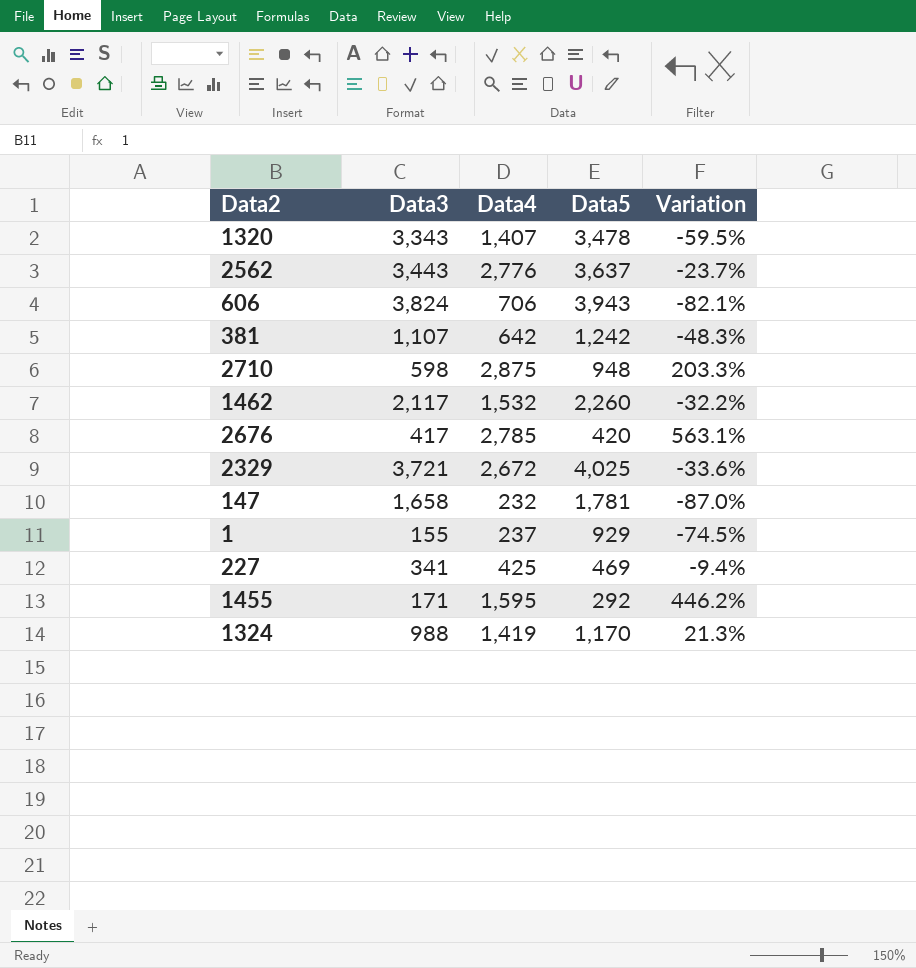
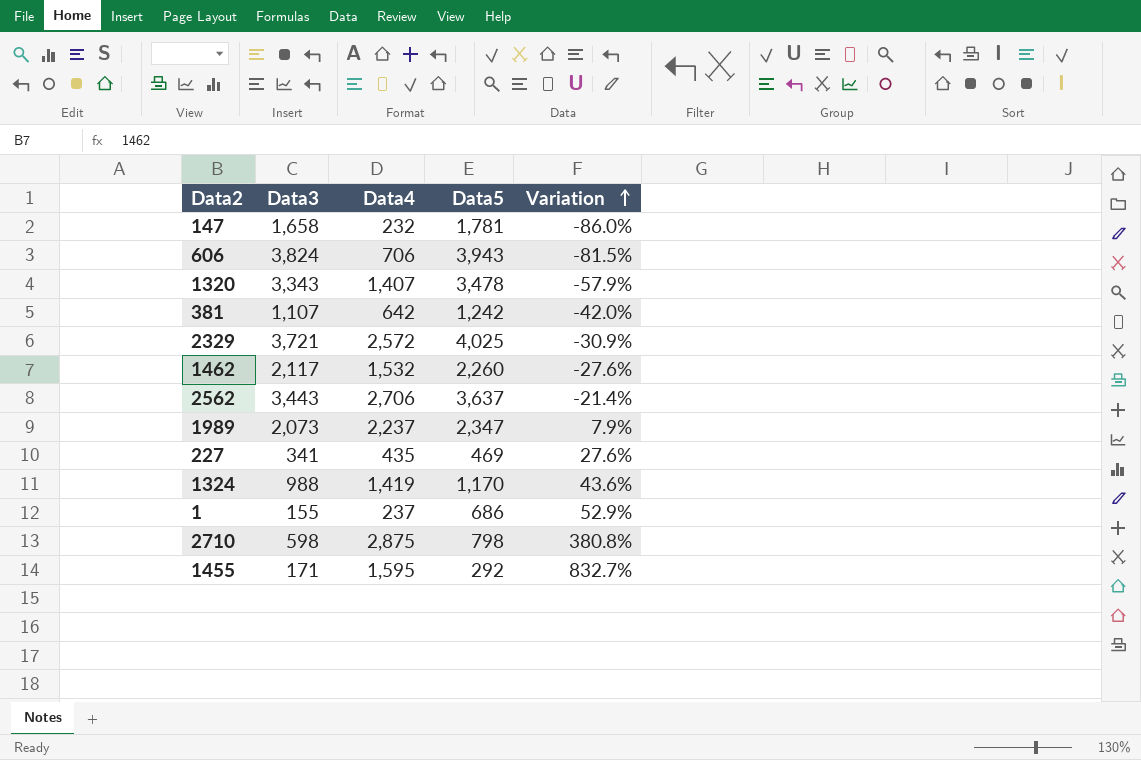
row order: none -> Variation ascending
column Variation | formula: ([Data4] - [Data5]) / [Data5] -> ([Data4] - [Data3]) / [Data3]
row 2676: 417 | 2,785 | 420 | 563.1% -> none
2329 | Data4: 2,672 -> 2,572
2562 | Data4: 2,776 -> 2,706
row 1989: none -> 2,073 | 2,237 | 2,347 | 7.9%
227 | Data4: 425 -> 435
1 | Data5: 929 -> 686
2710 | Data5: 948 -> 798

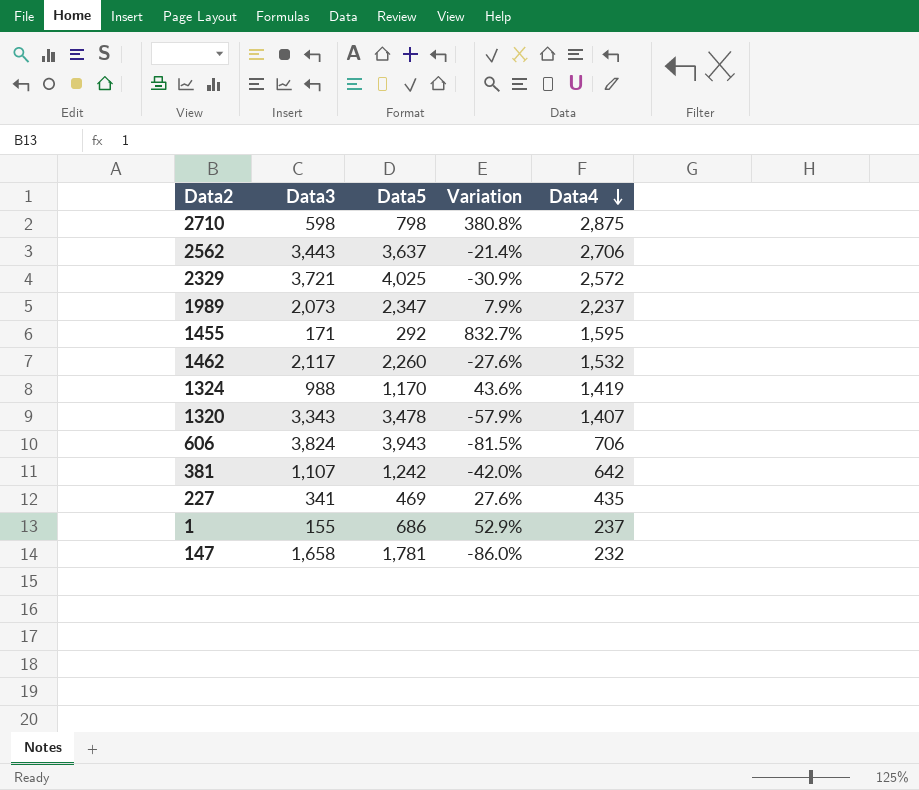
row order: Variation ascending -> Data4 descending
column Data4 | position: 3 -> 5

